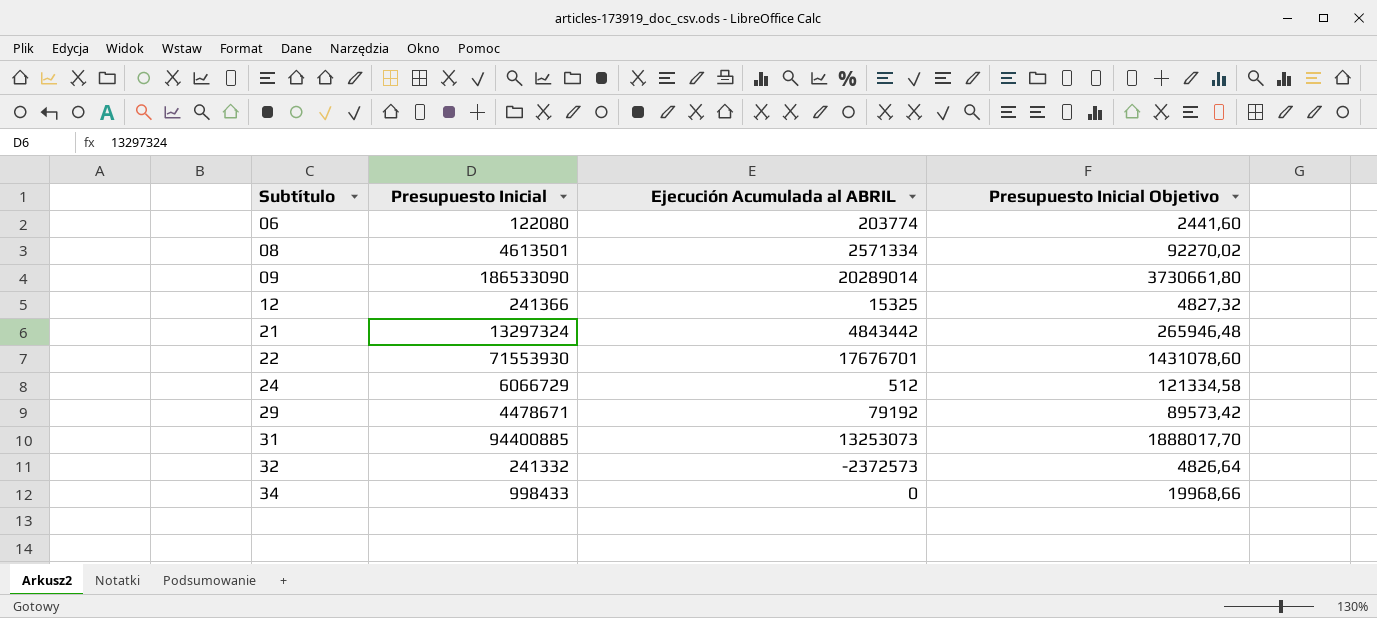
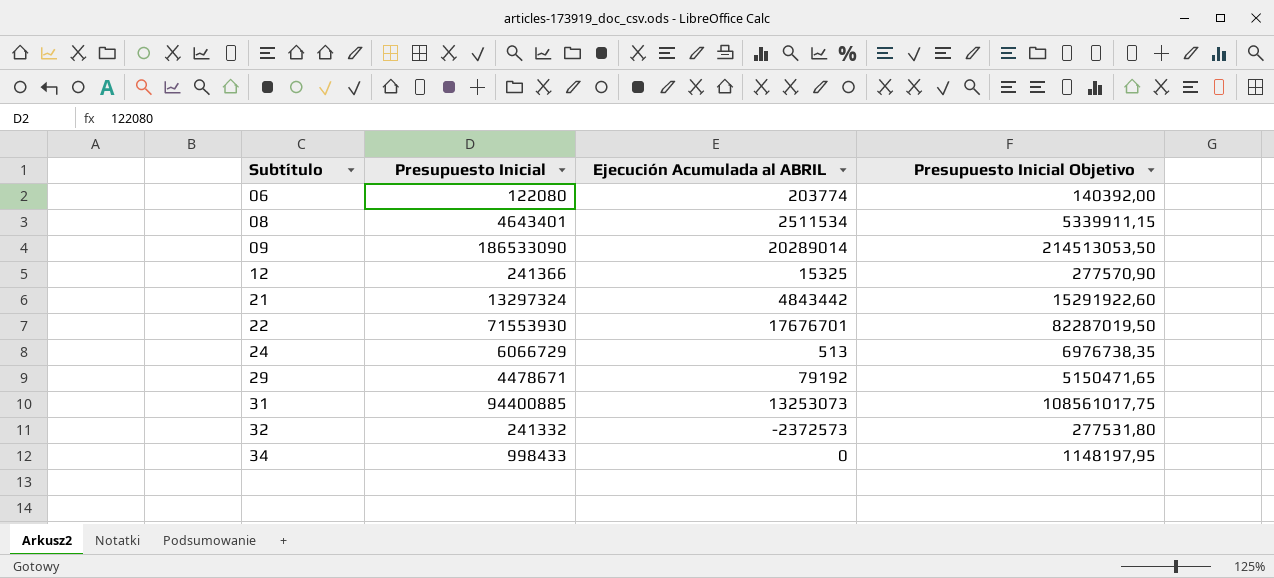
column Presupuesto Inicial Objetivo | formula: [Presupuesto Inicial] * 0,02 -> [Presupuesto Inicial] * 1,15
08 | Presupuesto Inicial: 4613501 -> 4643401
08 | Ejecución Acumulada al ABRIL: 2571334 -> 2511534
24 | Ejecución Acumulada al ABRIL: 512 -> 513

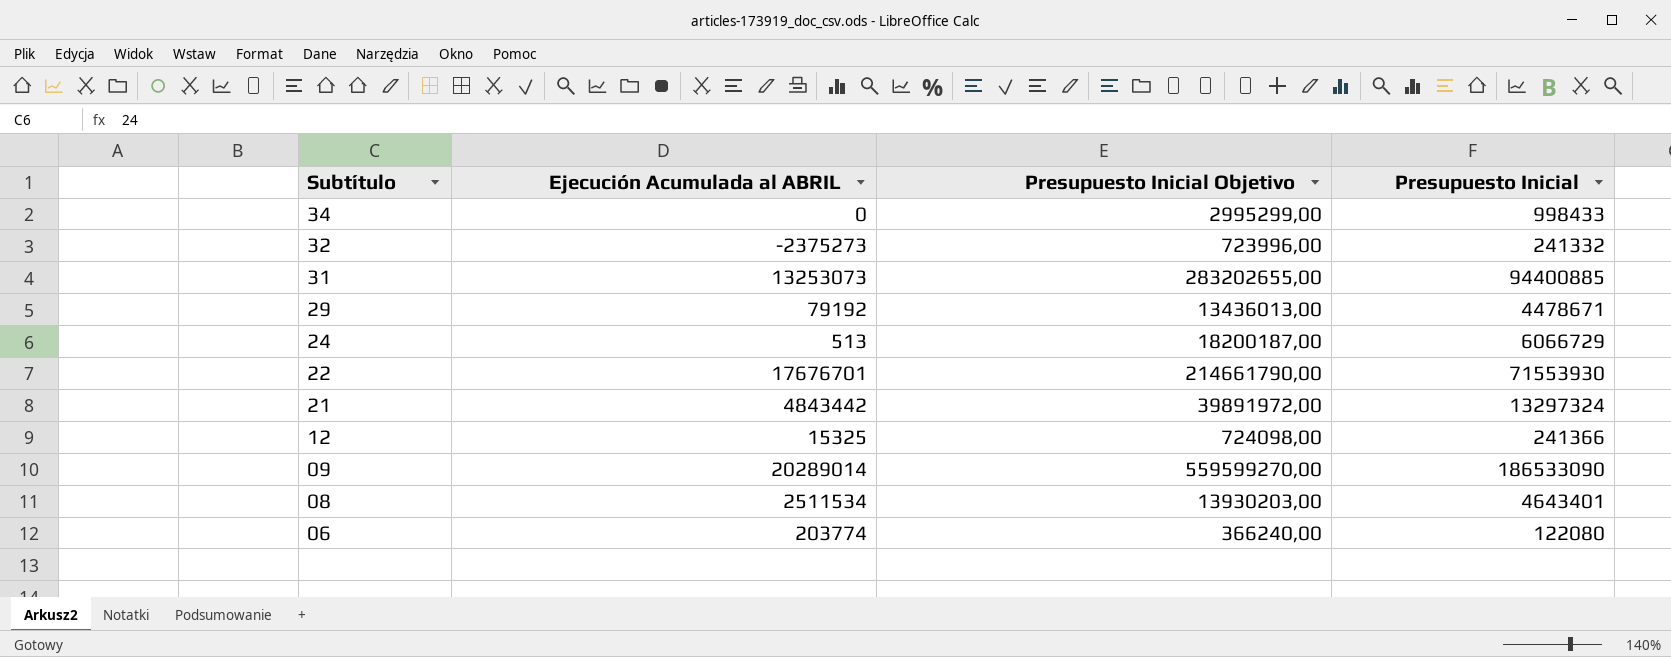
row order: Subtítulo ascending -> Subtítulo descending
column Presupuesto Inicial Objetivo | formula: [Presupuesto Inicial] * 1,15 -> [Presupuesto Inicial] * 3
column Presupuesto Inicial | position: 2 -> 4
32 | Ejecución Acumulada al ABRIL: -2372573 -> -2375273

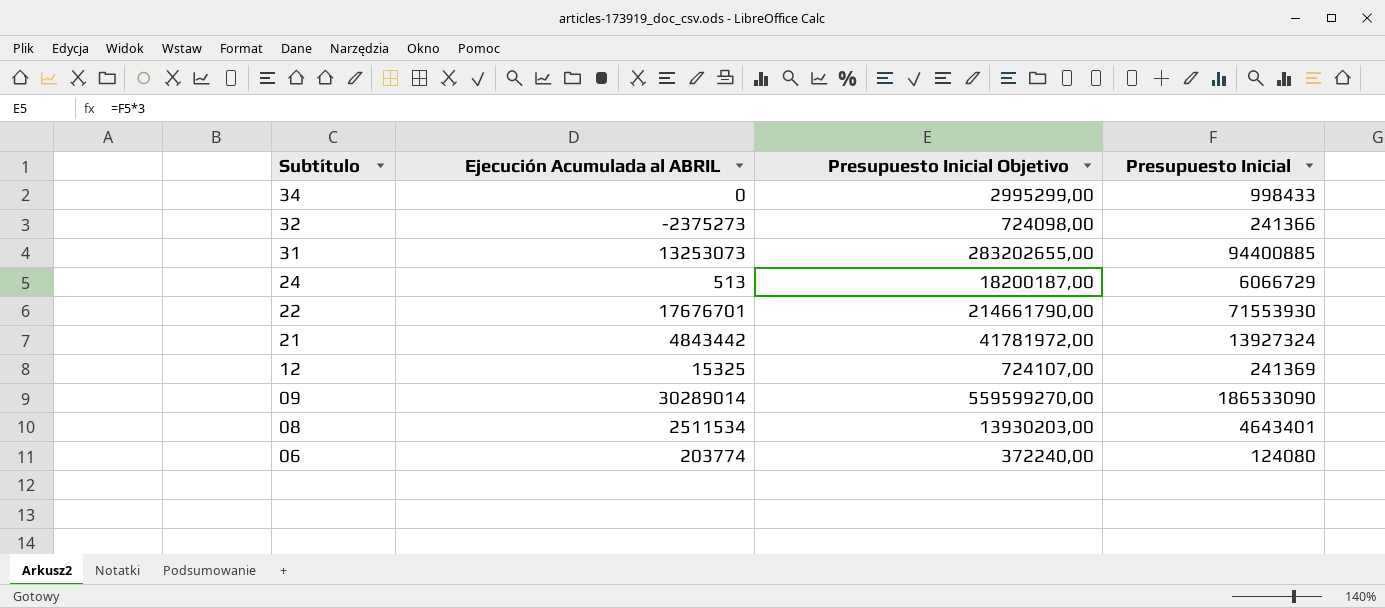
row 29: 79192 | 13436013,00 | 4478671 -> none
32 | Presupuesto Inicial Objetivo: 723996,00 -> 724098,00
32 | Presupuesto Inicial: 241332 -> 241366
21 | Presupuesto Inicial Objetivo: 39891972,00 -> 41781972,00
21 | Presupuesto Inicial: 13297324 -> 13927324
12 | Presupuesto Inicial Objetivo: 724098,00 -> 724107,00
12 | Presupuesto Inicial: 241366 -> 241369
09 | Ejecución Acumulada al ABRIL: 20289014 -> 30289014
06 | Presupuesto Inicial Objetivo: 366240,00 -> 372240,00
06 | Presupuesto Inicial: 122080 -> 124080

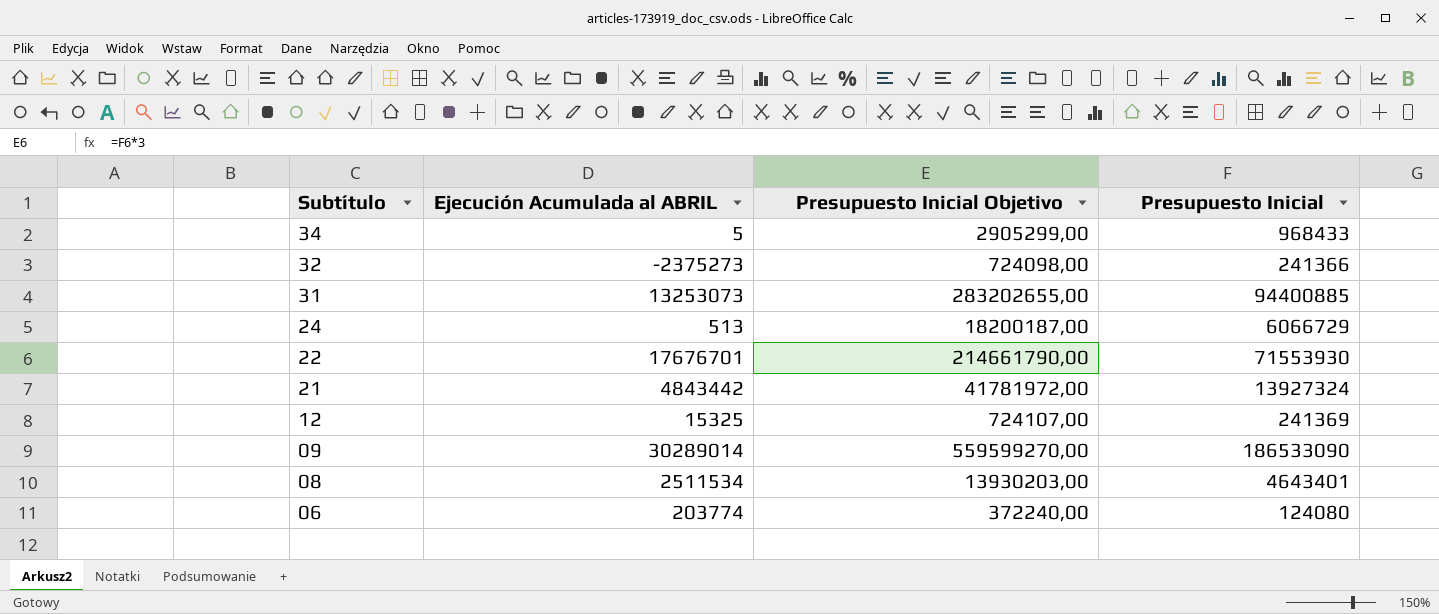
34 | Ejecución Acumulada al ABRIL: 0 -> 5
34 | Presupuesto Inicial Objetivo: 2995299,00 -> 2905299,00
34 | Presupuesto Inicial: 998433 -> 968433

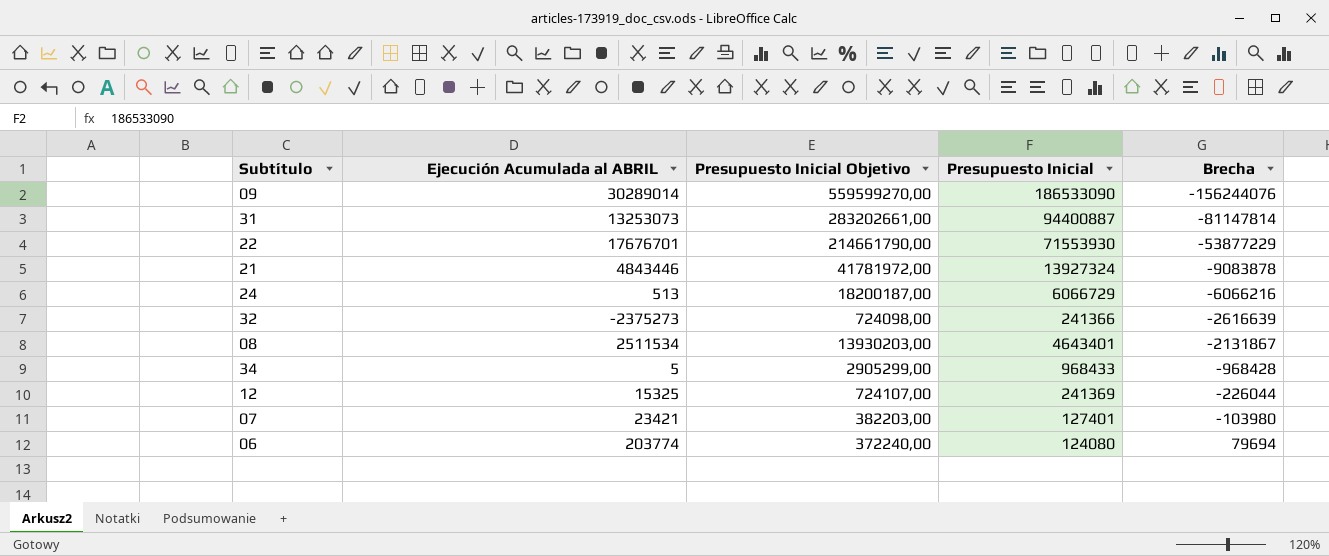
row order: Subtítulo descending -> Brecha ascending
column Brecha | formula: none -> [Ejecución Acumulada al ABRIL] - [Presupuesto Inicial]
31 | Presupuesto Inicial Objetivo: 283202655,00 -> 283202661,00
31 | Presupuesto Inicial: 94400885 -> 94400887
21 | Ejecución Acumulada al ABRIL: 4843442 -> 4843446
row 07: none -> 23421 | 382203,00 | 127401 | -103980

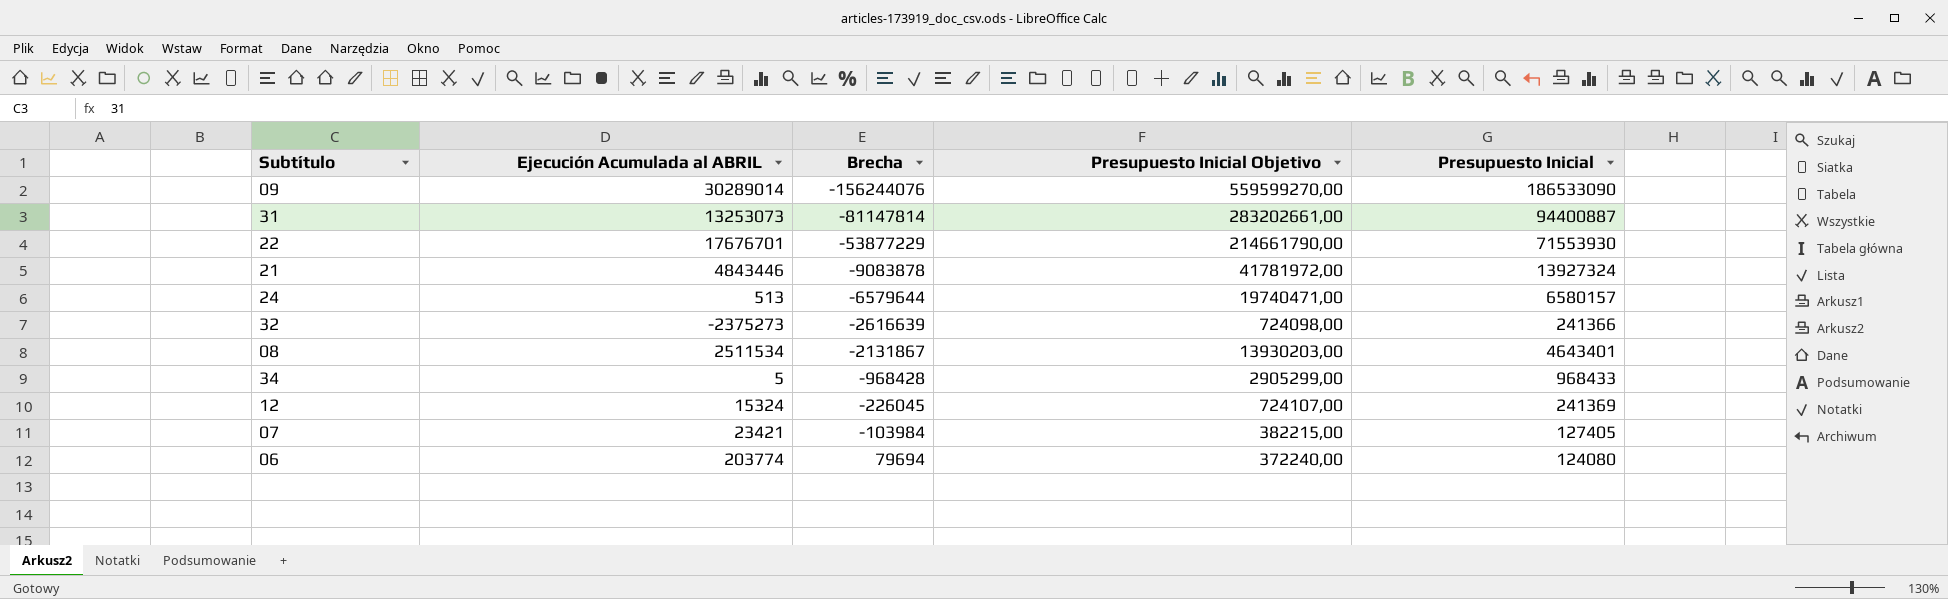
column Brecha | position: 5 -> 3
24 | Brecha: -6066216 -> -6579644
24 | Presupuesto Inicial Objetivo: 18200187,00 -> 19740471,00
24 | Presupuesto Inicial: 6066729 -> 6580157
12 | Ejecución Acumulada al ABRIL: 15325 -> 15324
12 | Brecha: -226044 -> -226045
07 | Brecha: -103980 -> -103984
07 | Presupuesto Inicial Objetivo: 382203,00 -> 382215,00
07 | Presupuesto Inicial: 127401 -> 127405

